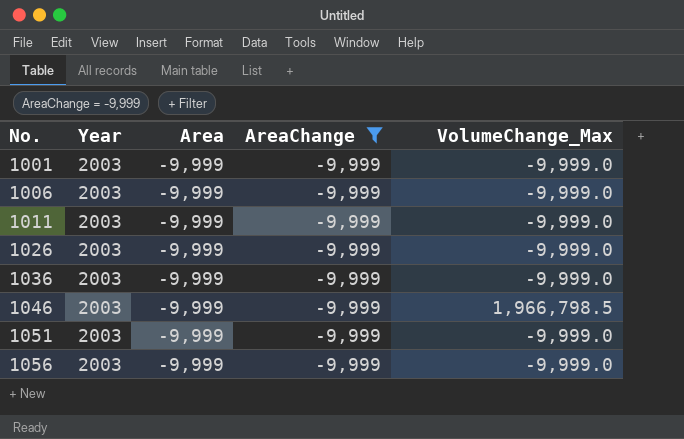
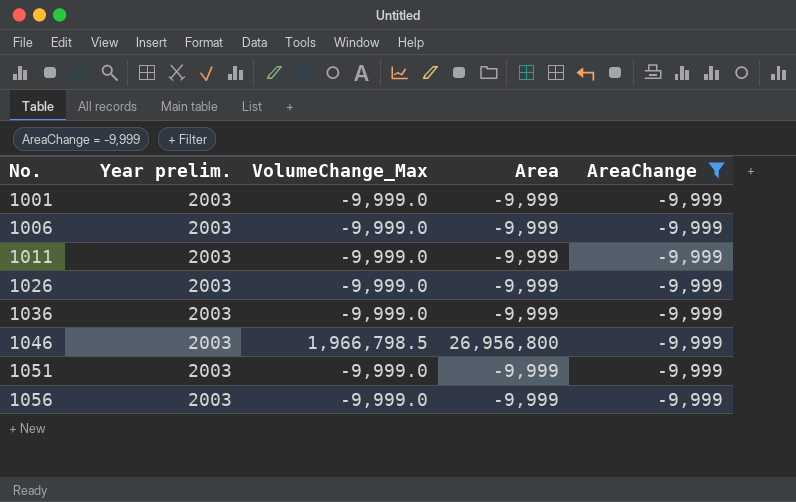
column name: Year -> Year prelim.
column VolumeChange_Max | position: 5 -> 3
1046 | Area: -9,999 -> 26,956,800

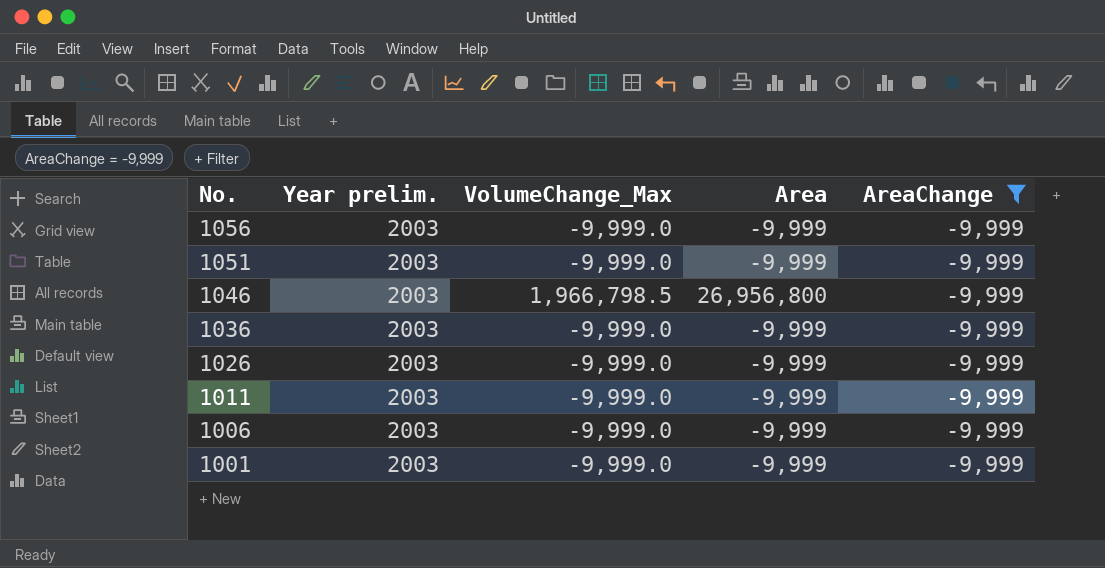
row order: No. ascending -> No. descending

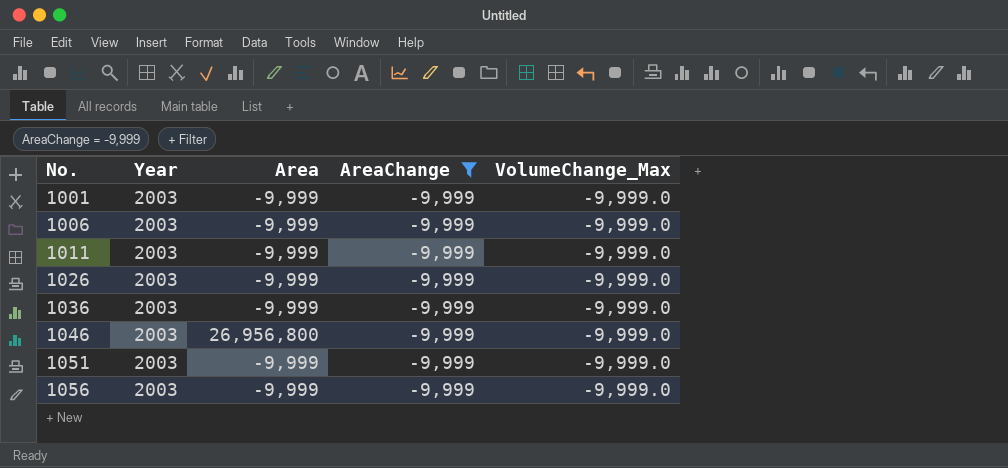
row order: No. descending -> No. ascending
column name: Year prelim. -> Year
column VolumeChange_Max | position: 3 -> 5
1046 | VolumeChange_Max: 1,966,798.5 -> -9,999.0

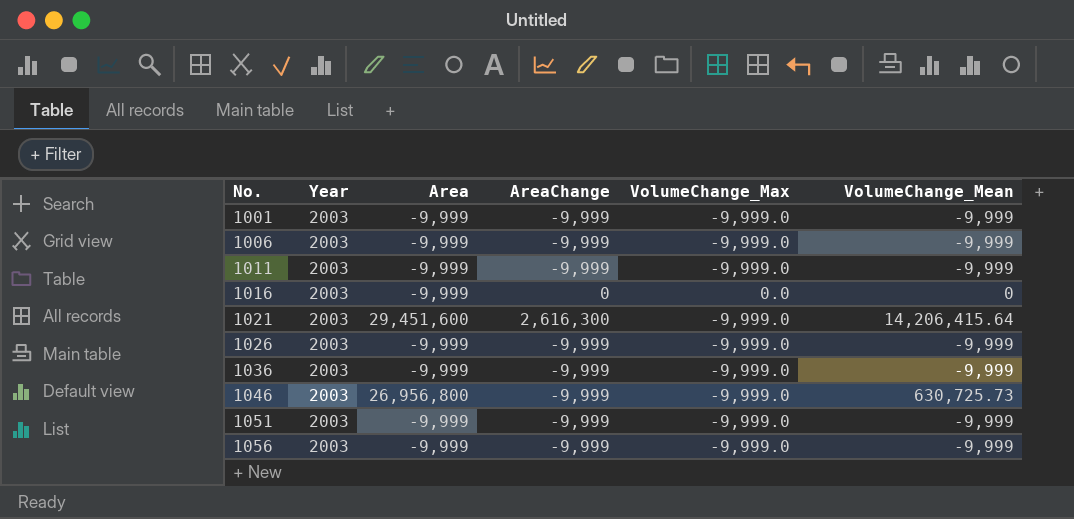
filter: AreaChange = -9,999 -> none
column VolumeChange_Mean | position: none -> 6

